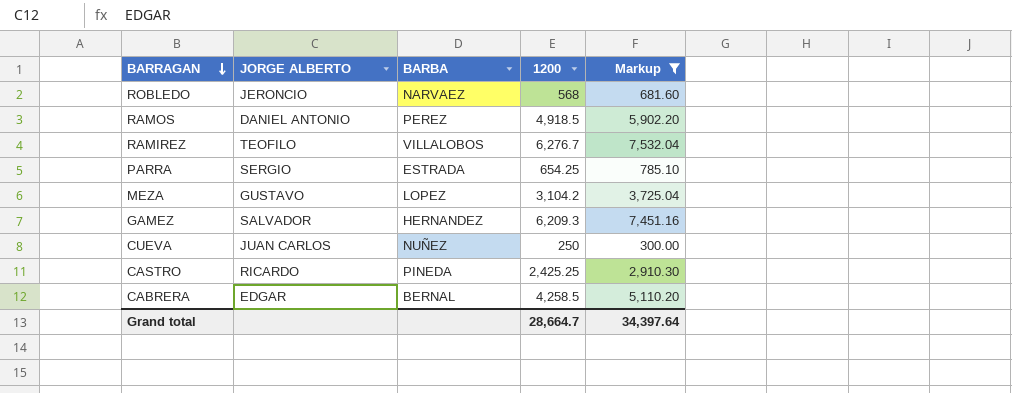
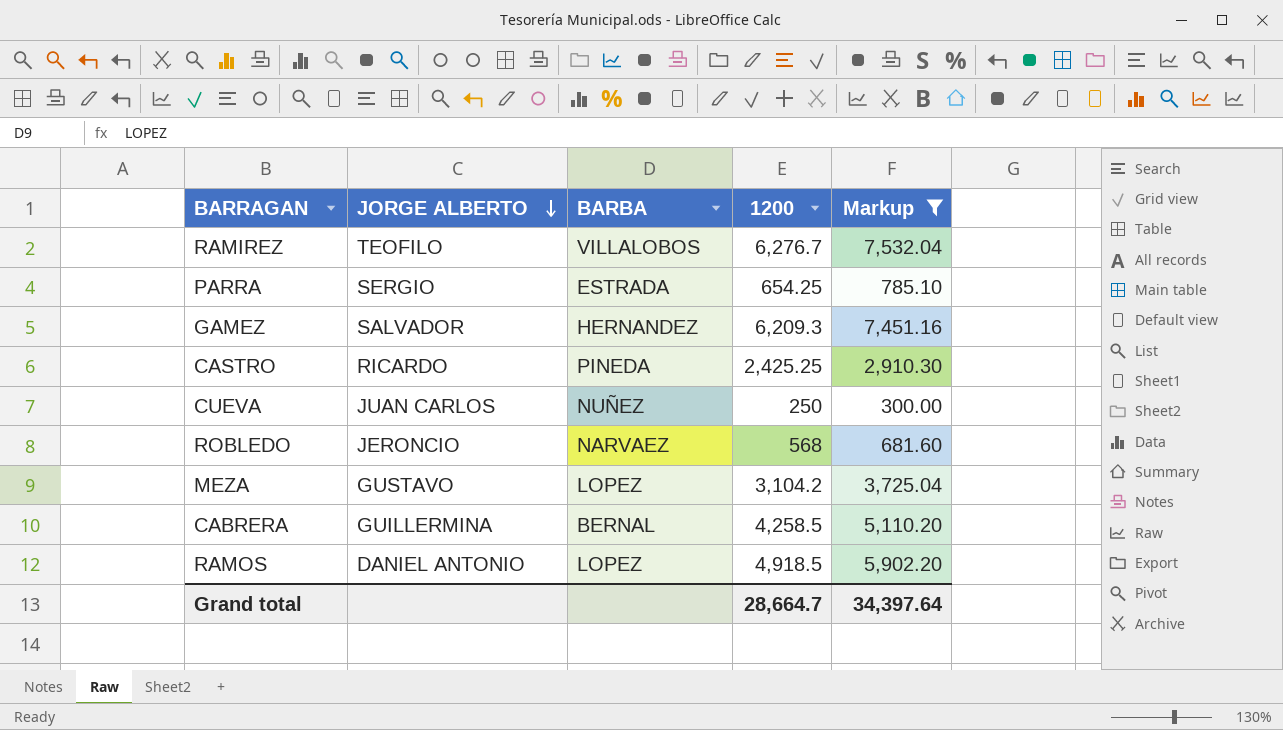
row order: BARRAGAN descending -> JORGE ALBERTO descending
CABRERA | JORGE ALBERTO: EDGAR -> GUILLERMINA
RAMOS | BARBA: PEREZ -> LOPEZ

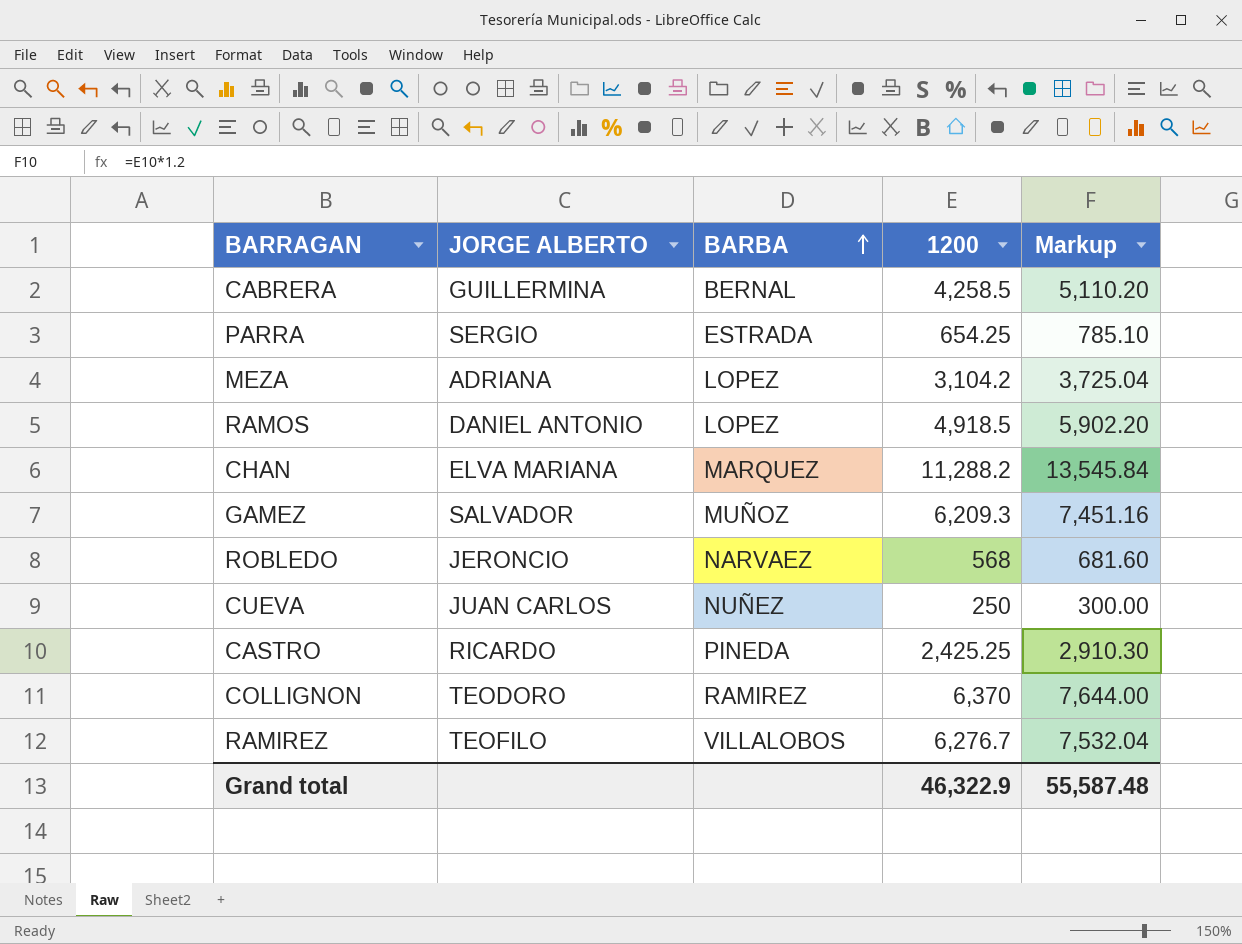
filter: Markup <= 7,532.04 -> none
row order: JORGE ALBERTO descending -> BARBA ascending
MEZA | JORGE ALBERTO: GUSTAVO -> ADRIANA
GAMEZ | BARBA: HERNANDEZ -> MUÑOZ
Grand total | 1200: 28,664.7 -> 46,322.9
Grand total | Markup: 34,397.64 -> 55,587.48

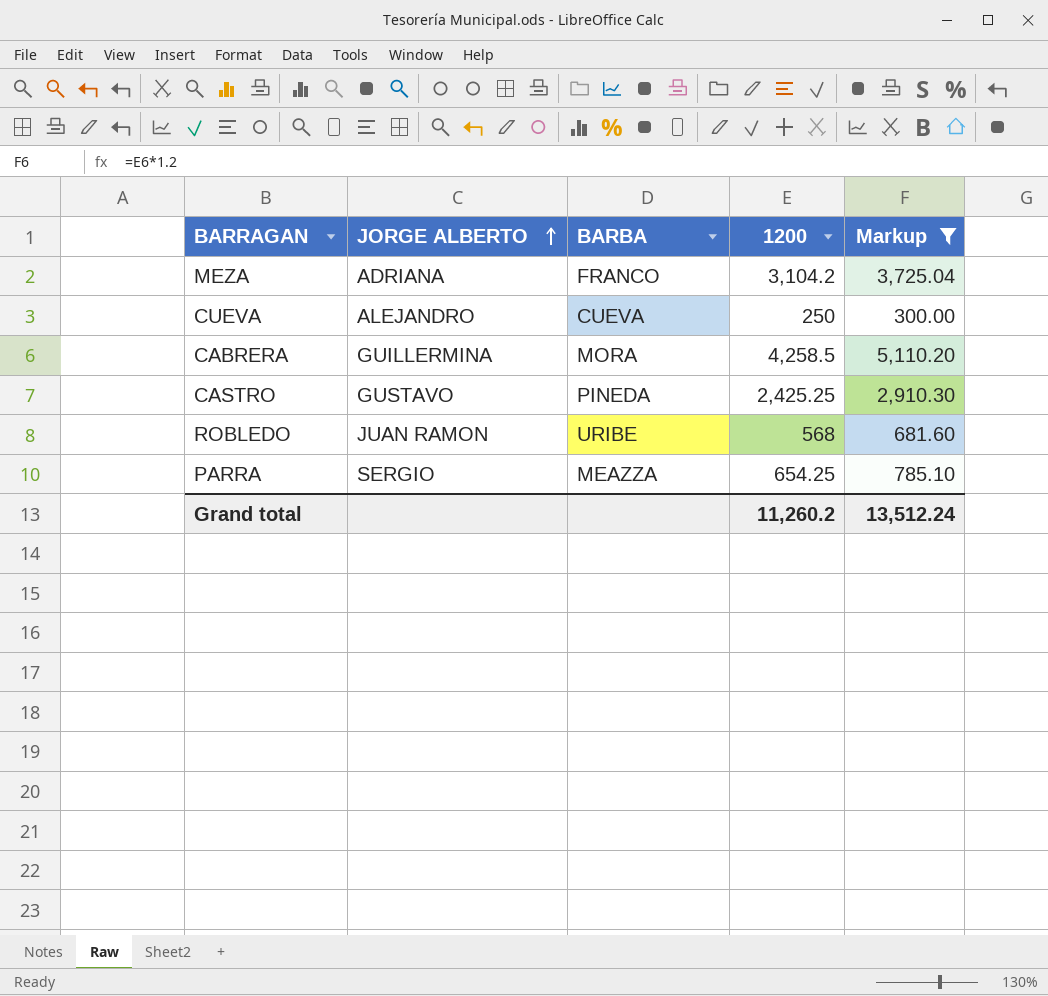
filter: none -> Markup <= 5,110.20
row order: BARBA ascending -> JORGE ALBERTO ascending
MEZA | BARBA: LOPEZ -> FRANCO
CUEVA | JORGE ALBERTO: JUAN CARLOS -> ALEJANDRO
CUEVA | BARBA: NUÑEZ -> CUEVA
CABRERA | BARBA: BERNAL -> MORA
CASTRO | JORGE ALBERTO: RICARDO -> GUSTAVO
ROBLEDO | JORGE ALBERTO: JERONCIO -> JUAN RAMON
ROBLEDO | BARBA: NARVAEZ -> URIBE
PARRA | BARBA: ESTRADA -> MEAZZA
Grand total | 1200: 46,322.9 -> 11,260.2
Grand total | Markup: 55,587.48 -> 13,512.24

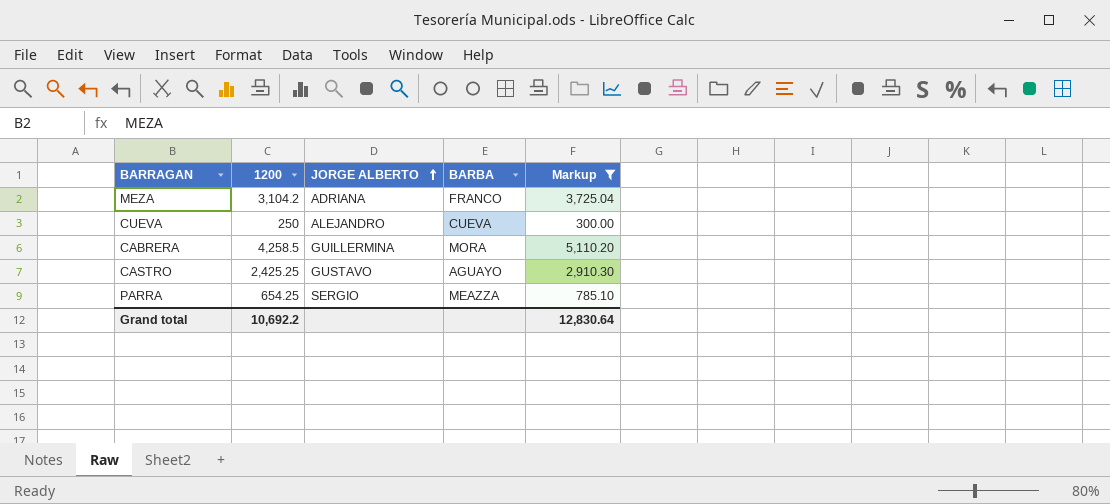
column 1200 | position: 4 -> 2
row ROBLEDO: JUAN RAMON | URIBE | 568 | 681.60 -> none
CASTRO | BARBA: PINEDA -> AGUAYO
Grand total | 1200: 11,260.2 -> 10,692.2
Grand total | Markup: 13,512.24 -> 12,830.64

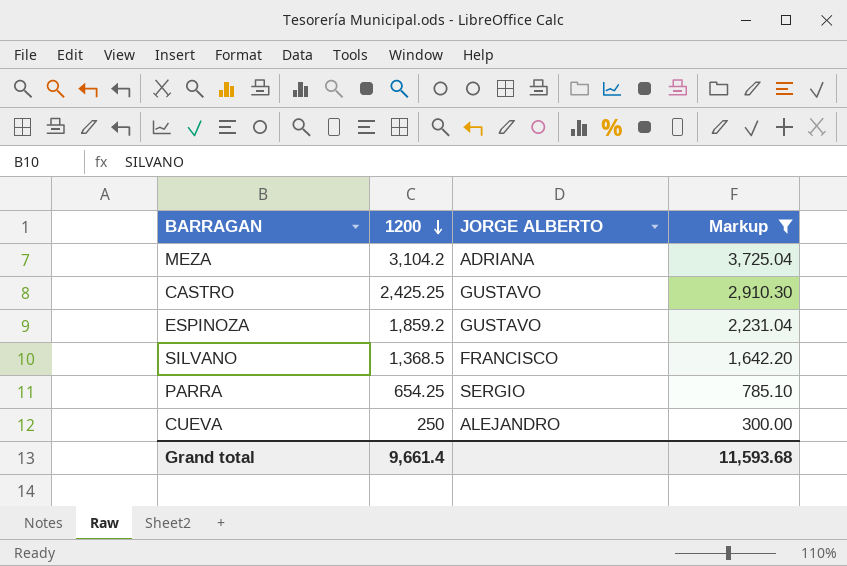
row order: JORGE ALBERTO ascending -> 1200 descending
column BARBA | position: 4 -> none
row CABRERA: 4,258.5 | GUILLERMINA | MORA | 5,110.20 -> none
row ESPINOZA: none -> 1,859.2 | GUSTAVO | 2,231.04
row SILVANO: none -> 1,368.5 | FRANCISCO | 1,642.20
Grand total | 1200: 10,692.2 -> 9,661.4
Grand total | Markup: 12,830.64 -> 11,593.68

